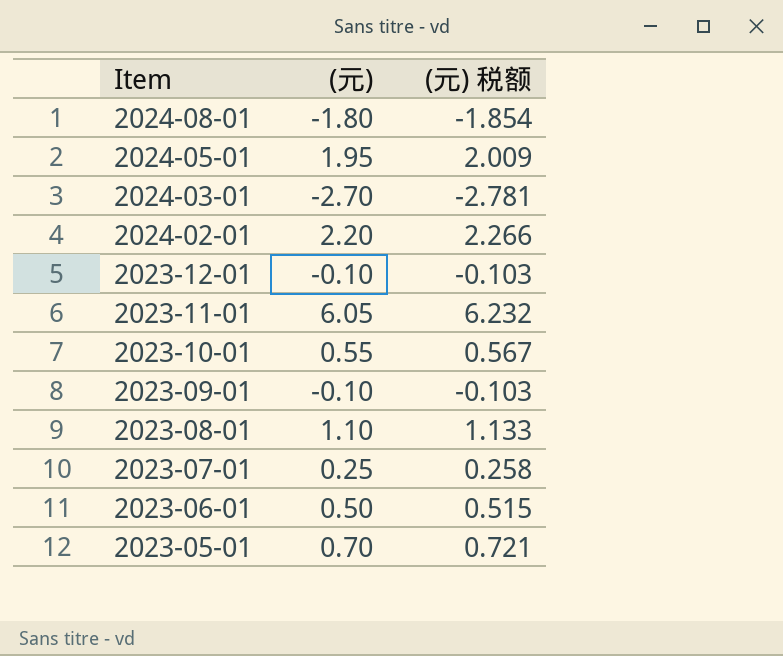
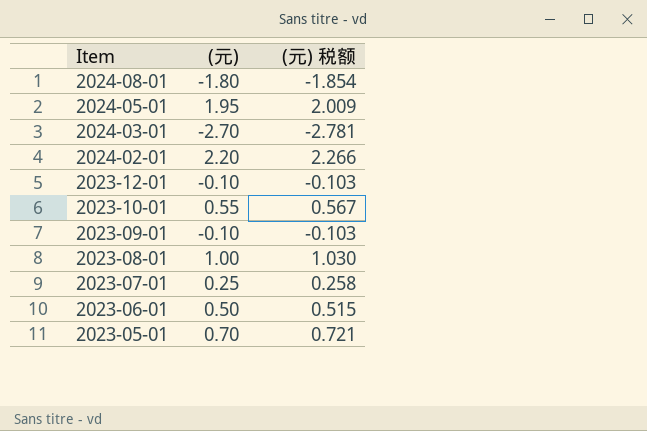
row 2023-11-01: 6.05 | 6.232 -> none
2023-08-01 | (元): 1.10 -> 1.00
2023-08-01 | (元) 税额: 1.133 -> 1.030

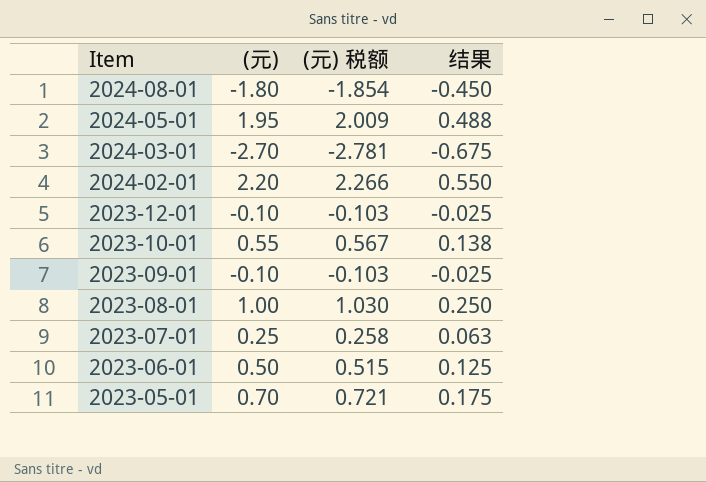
column 结果 | formula: none -> [(元)] * 0.25

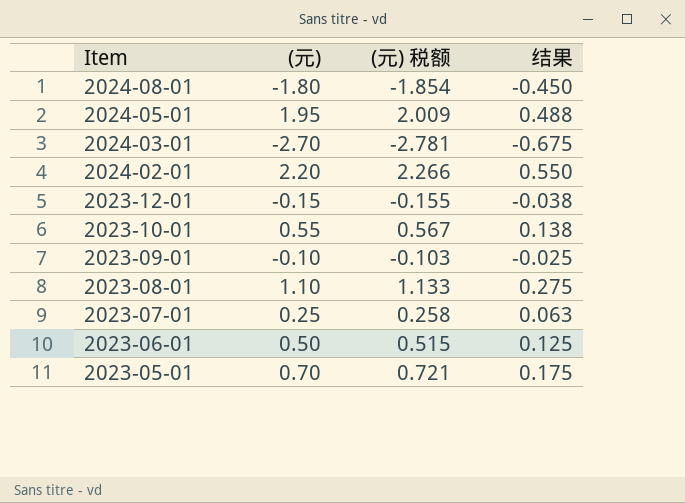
2023-12-01 | (元): -0.10 -> -0.15
2023-12-01 | (元) 税额: -0.103 -> -0.155
2023-12-01 | 结果: -0.025 -> -0.038
2023-08-01 | (元): 1.00 -> 1.10
2023-08-01 | (元) 税额: 1.030 -> 1.133
2023-08-01 | 结果: 0.250 -> 0.275

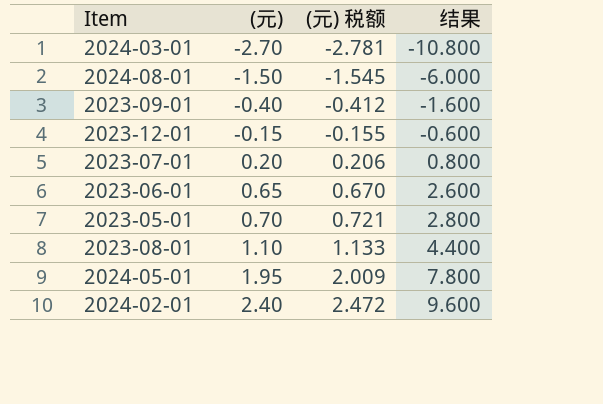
row order: Item descending -> (元) ascending
column 结果 | formula: [(元)] * 0.25 -> [(元)] * 4
row 2023-10-01: 0.55 | 0.567 | 0.138 -> none
2024-08-01 | (元): -1.80 -> -1.50
2024-08-01 | (元) 税额: -1.854 -> -1.545
2023-09-01 | (元): -0.10 -> -0.40
2023-09-01 | (元) 税额: -0.103 -> -0.412
2023-07-01 | (元): 0.25 -> 0.20
2023-07-01 | (元) 税额: 0.258 -> 0.206
2023-06-01 | (元): 0.50 -> 0.65
2023-06-01 | (元) 税额: 0.515 -> 0.670
2024-02-01 | (元): 2.20 -> 2.40
2024-02-01 | (元) 税额: 2.266 -> 2.472

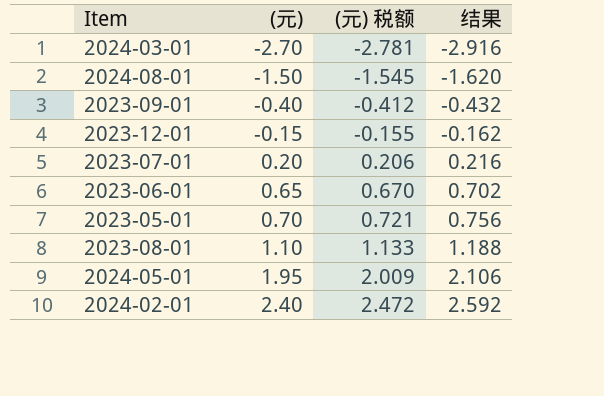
column 结果 | formula: [(元)] * 4 -> [(元)] * 1.08

